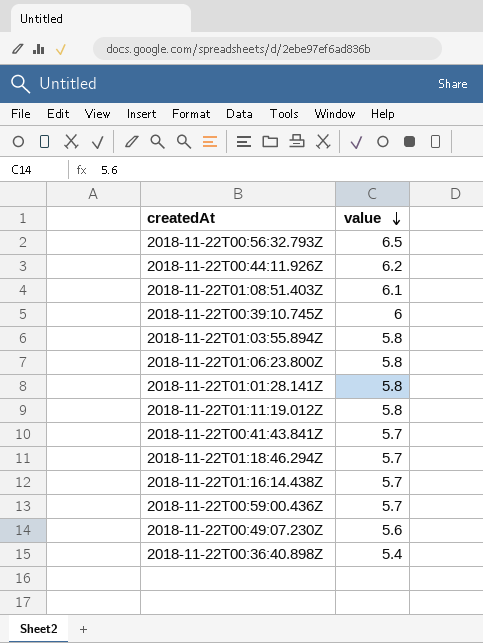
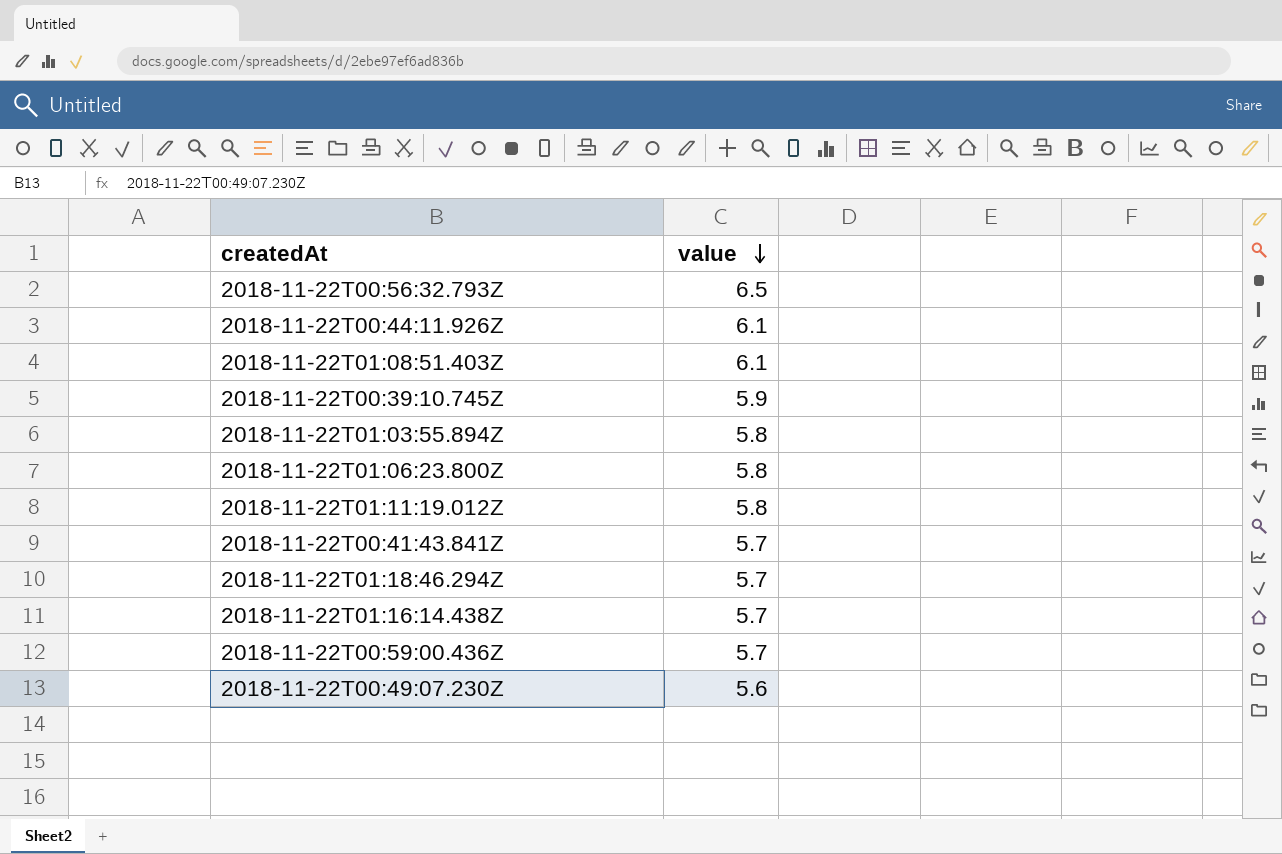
row 2018-11-22T01:01:28.141Z: 5.8 -> none
row 2018-11-22T00:36:40.898Z: 5.4 -> none
2018-11-22T00:44:11.926Z | value: 6.2 -> 6.1
2018-11-22T00:39:10.745Z | value: 6 -> 5.9

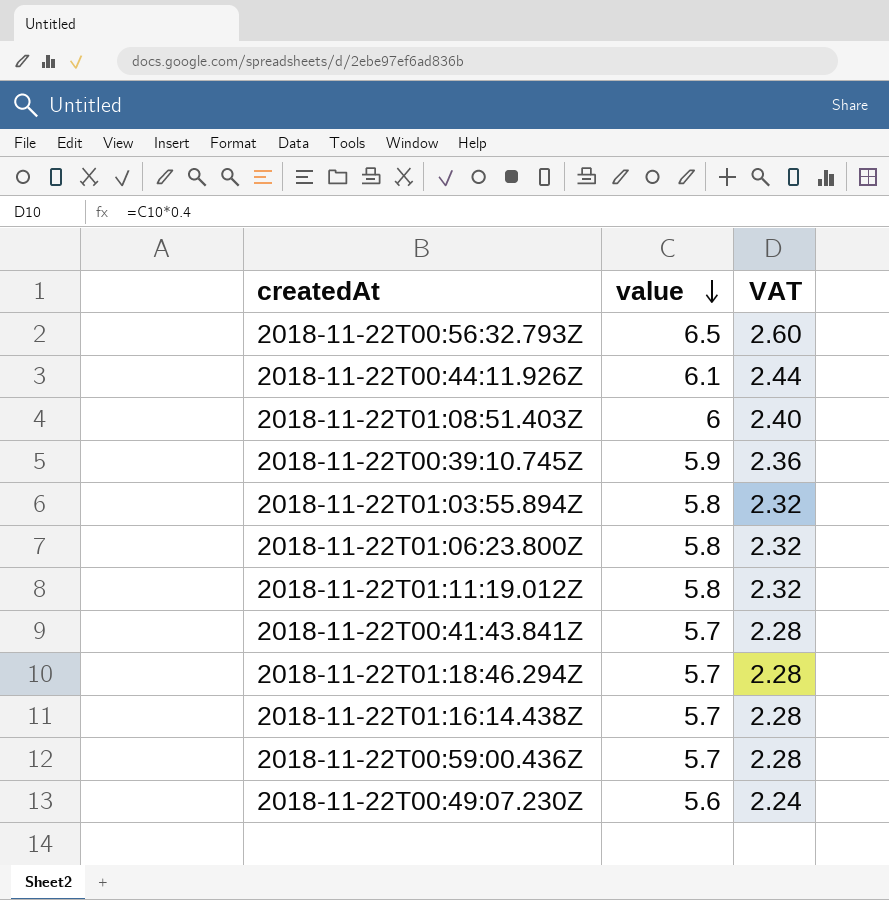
column VAT | formula: none -> [value] * 0.4
2018-11-22T01:08:51.403Z | value: 6.1 -> 6

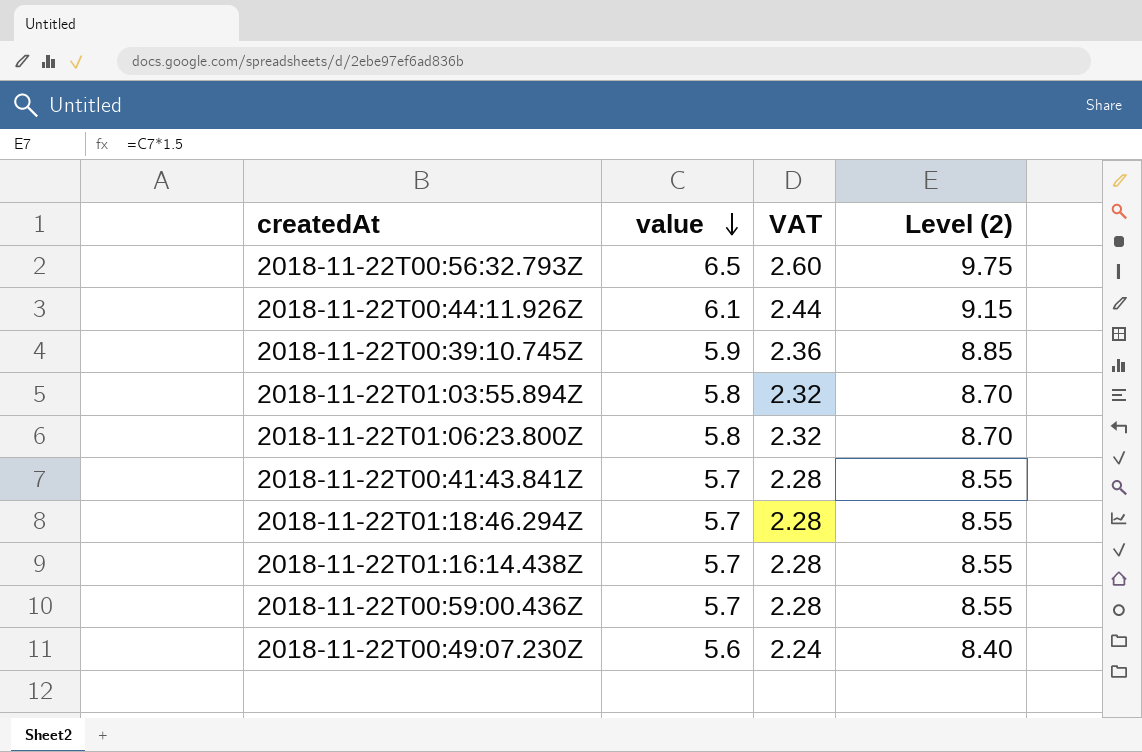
column Level (2) | formula: none -> [value] * 1.5
row 2018-11-22T01:08:51.403Z: 6 | 2.40 -> none
row 2018-11-22T01:11:19.012Z: 5.8 | 2.32 -> none

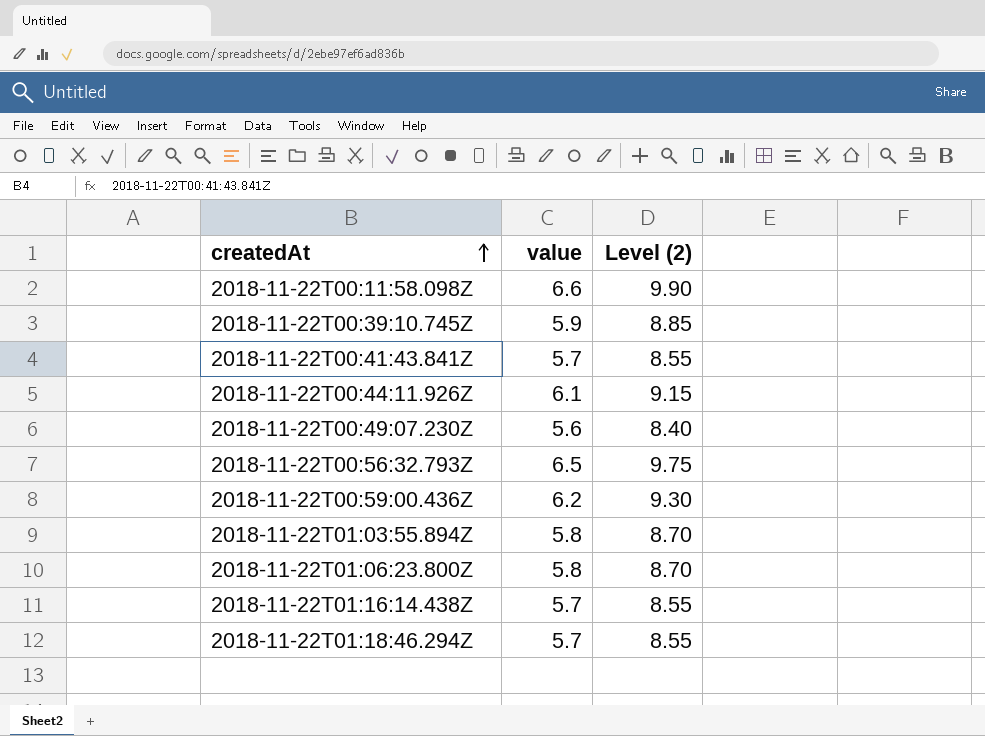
row order: value descending -> createdAt ascending
column VAT | formula: [value] * 0.4 -> none
row 2018-11-22T00:11:58.098Z: none -> 6.6 | 9.90
2018-11-22T00:59:00.436Z | value: 5.7 -> 6.2
2018-11-22T00:59:00.436Z | Level (2): 8.55 -> 9.30

